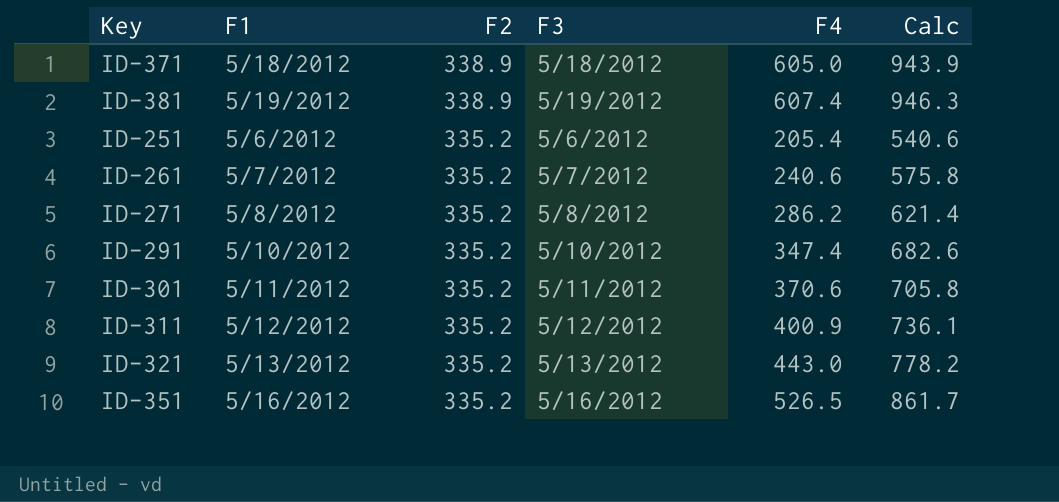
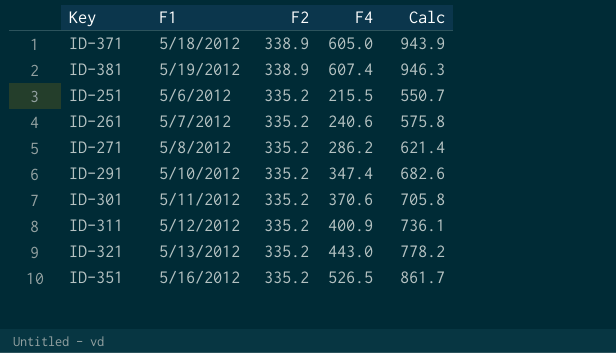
column F3 | position: 4 -> none
ID-251 | F4: 205.4 -> 215.5
ID-251 | Calc: 540.6 -> 550.7

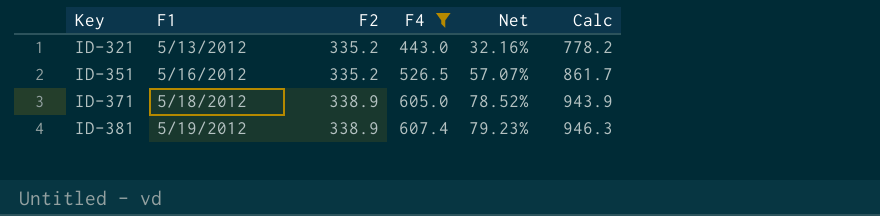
filter: none -> F4 >= 443.0
row order: F2 descending -> Key ascending
column Net | formula: none -> ([F4] - [F2]) / [F2]

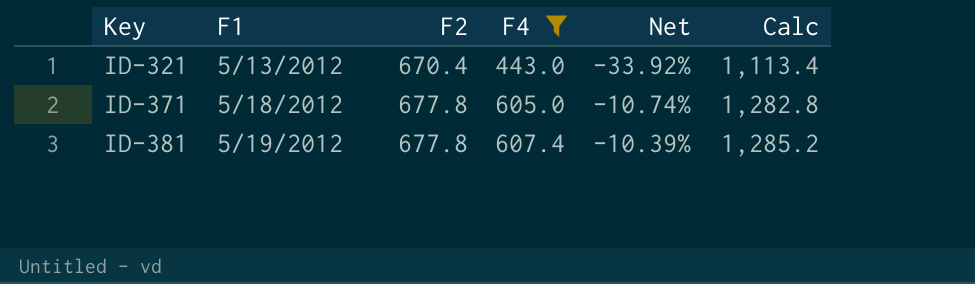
row ID-351: 5/16/2012 | 335.2 | 526.5 | 57.07% | 861.7 -> none
ID-321 | F2: 335.2 -> 670.4
ID-321 | Net: 32.16% -> -33.92%
ID-321 | Calc: 778.2 -> 1,113.4
ID-371 | F2: 338.9 -> 677.8
ID-371 | Net: 78.52% -> -10.74%
ID-371 | Calc: 943.9 -> 1,282.8
ID-381 | F2: 338.9 -> 677.8
ID-381 | Net: 79.23% -> -10.39%
ID-381 | Calc: 946.3 -> 1,285.2

